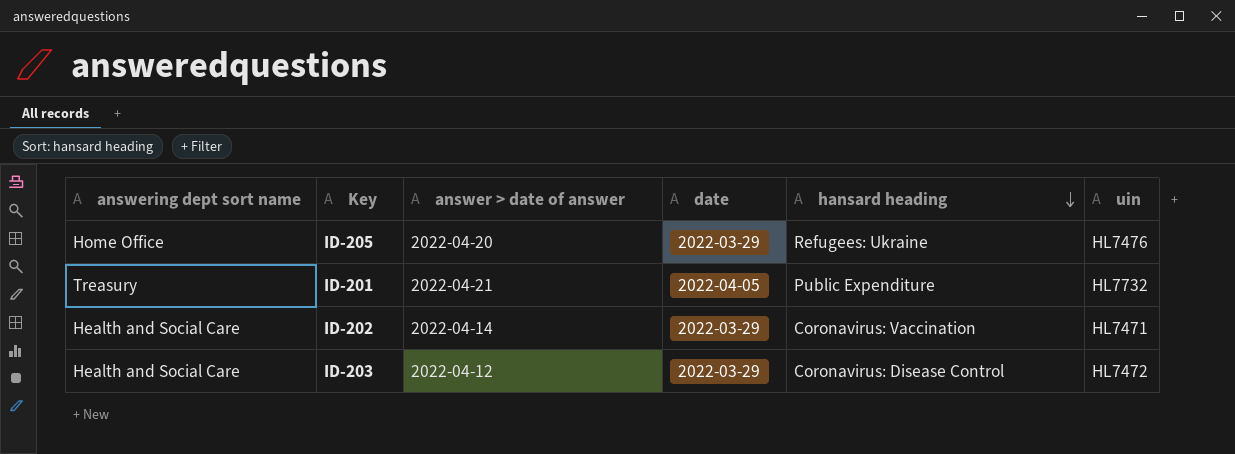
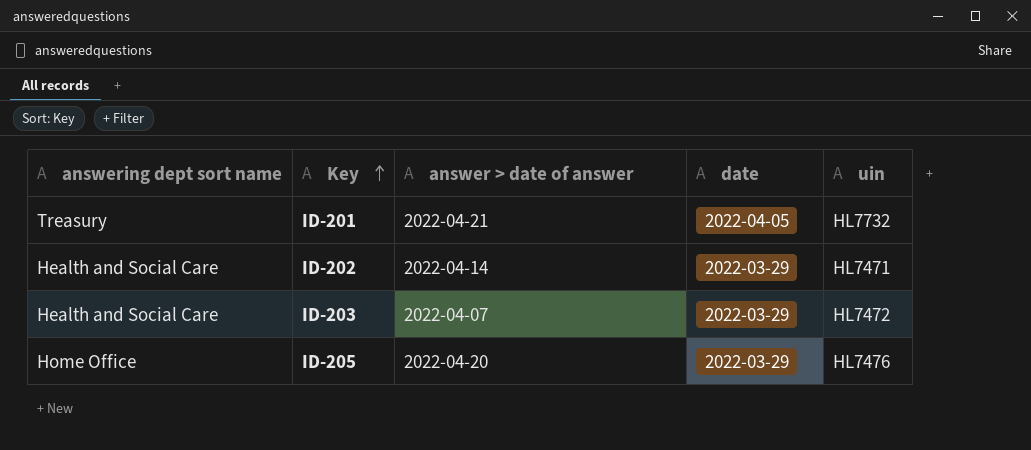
row order: hansard heading descending -> Key ascending
column hansard heading | position: 5 -> none
ID-203 | answer > date of answer: 2022-04-12 -> 2022-04-07

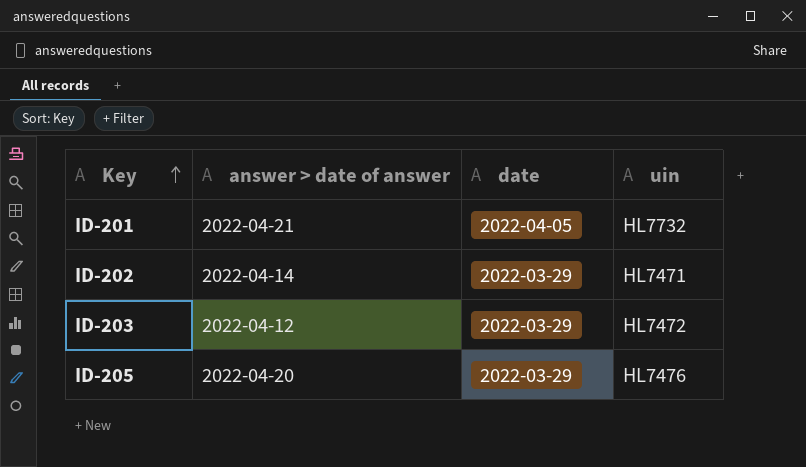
column answering dept sort name | position: 1 -> none
ID-203 | answer > date of answer: 2022-04-07 -> 2022-04-12

